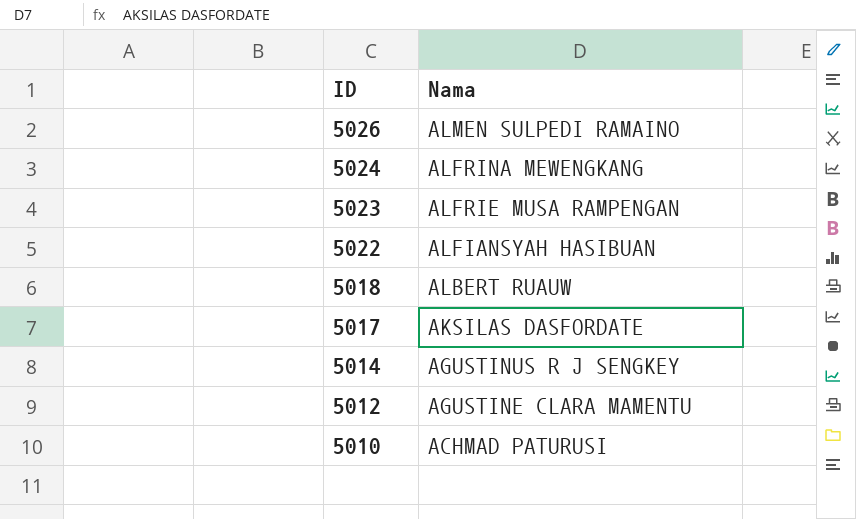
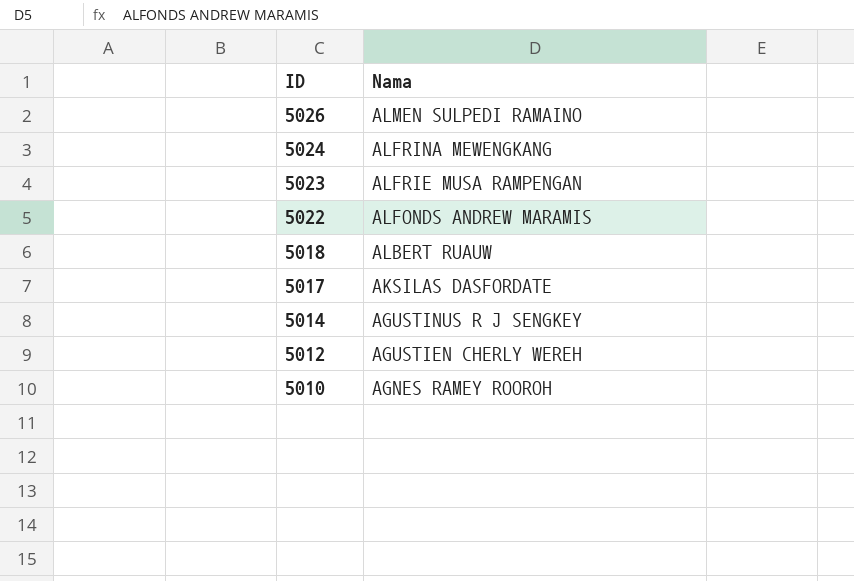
5022 | Nama: ALFIANSYAH HASIBUAN -> ALFONDS ANDREW MARAMIS
5012 | Nama: AGUSTINE CLARA MAMENTU -> AGUSTIEN CHERLY WEREH
5010 | Nama: ACHMAD PATURUSI -> AGNES RAMEY ROOROH

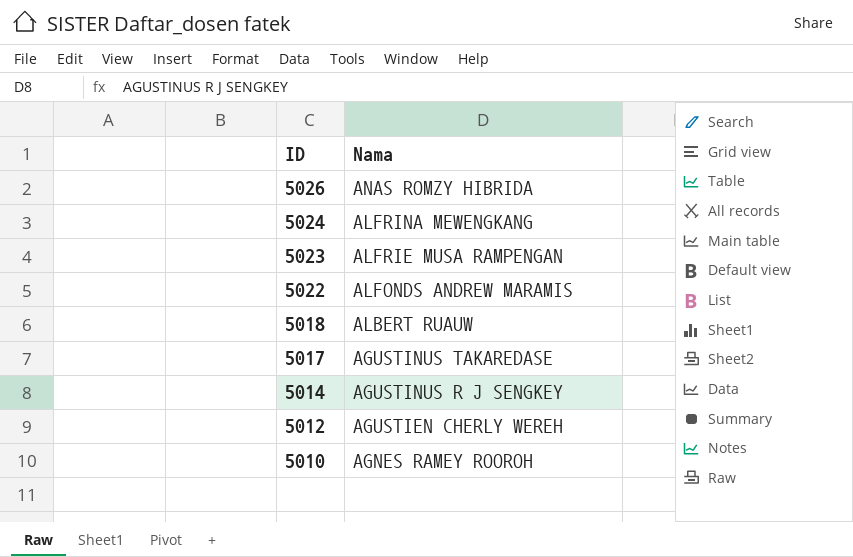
5026 | Nama: ALMEN SULPEDI RAMAINO -> ANAS ROMZY HIBRIDA
5017 | Nama: AKSILAS DASFORDATE -> AGUSTINUS TAKAREDASE

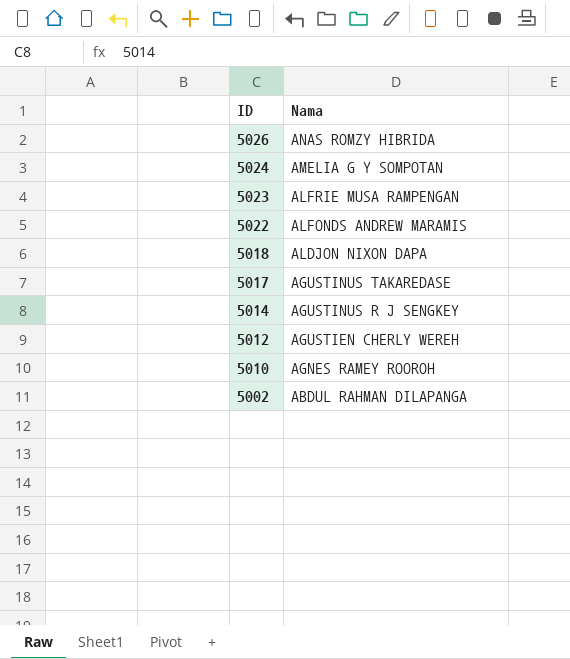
5024 | Nama: ALFRINA MEWENGKANG -> AMELIA G Y SOMPOTAN
5018 | Nama: ALBERT RUAUW -> ALDJON NIXON DAPA
row 5002: none -> ABDUL RAHMAN DILAPANGA

